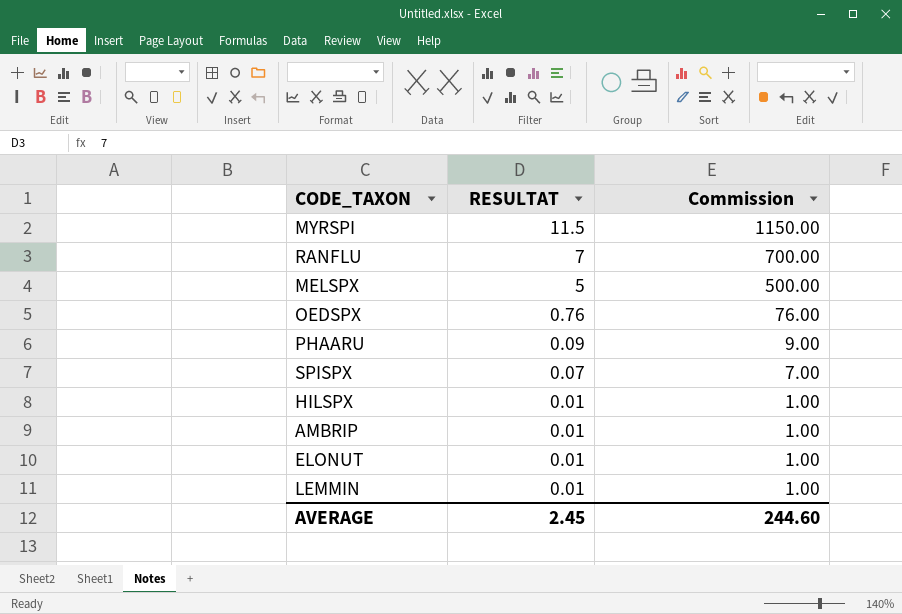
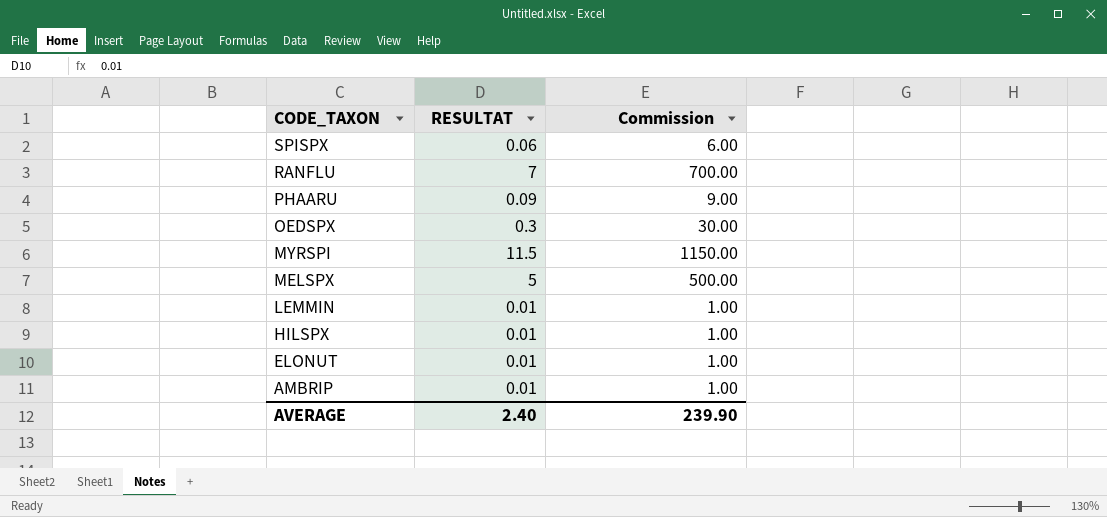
row order: RESULTAT descending -> CODE_TAXON descending
SPISPX | RESULTAT: 0.07 -> 0.06
SPISPX | Commission: 7.00 -> 6.00
OEDSPX | RESULTAT: 0.76 -> 0.3
OEDSPX | Commission: 76.00 -> 30.00
AVERAGE | RESULTAT: 2.45 -> 2.40
AVERAGE | Commission: 244.60 -> 239.90

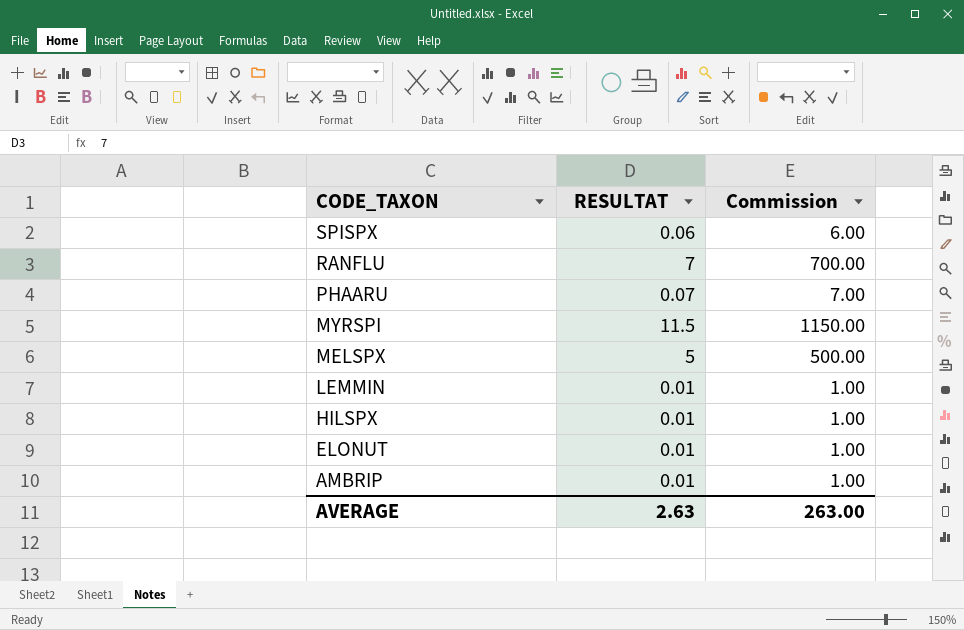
row OEDSPX: 0.3 | 30.00 -> none
PHAARU | RESULTAT: 0.09 -> 0.07
PHAARU | Commission: 9.00 -> 7.00
AVERAGE | RESULTAT: 2.40 -> 2.63
AVERAGE | Commission: 239.90 -> 263.00

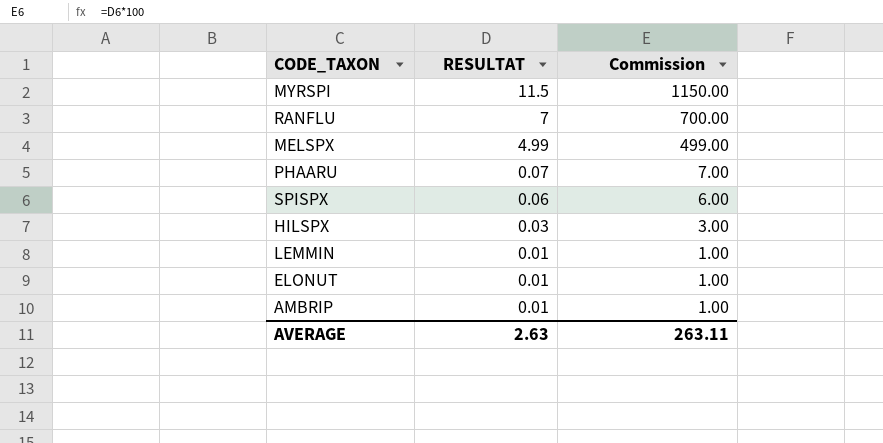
row order: CODE_TAXON descending -> RESULTAT descending
MELSPX | RESULTAT: 5 -> 4.99
MELSPX | Commission: 500.00 -> 499.00
HILSPX | RESULTAT: 0.01 -> 0.03
HILSPX | Commission: 1.00 -> 3.00
AVERAGE | Commission: 263.00 -> 263.11

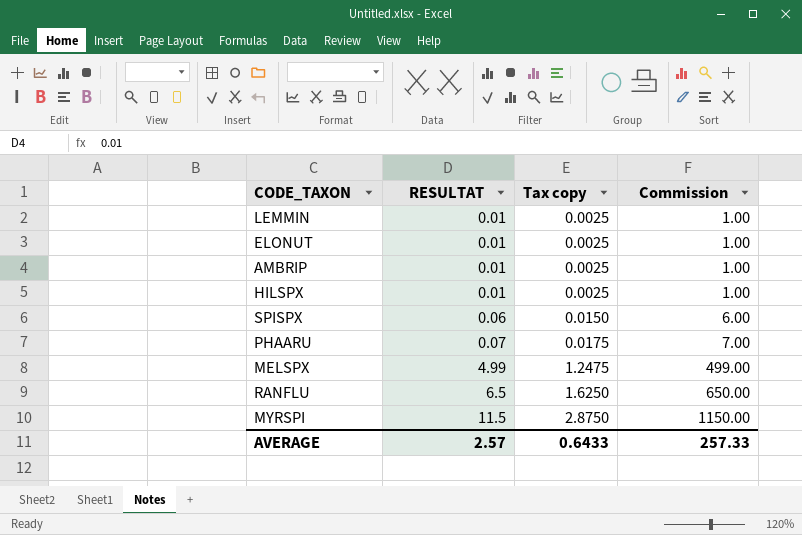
row order: RESULTAT descending -> RESULTAT ascending
column Tax copy | formula: none -> [RESULTAT] * 0.25
HILSPX | RESULTAT: 0.03 -> 0.01
HILSPX | Commission: 3.00 -> 1.00
RANFLU | RESULTAT: 7 -> 6.5
RANFLU | Commission: 700.00 -> 650.00
AVERAGE | RESULTAT: 2.63 -> 2.57
AVERAGE | Commission: 263.11 -> 257.33

